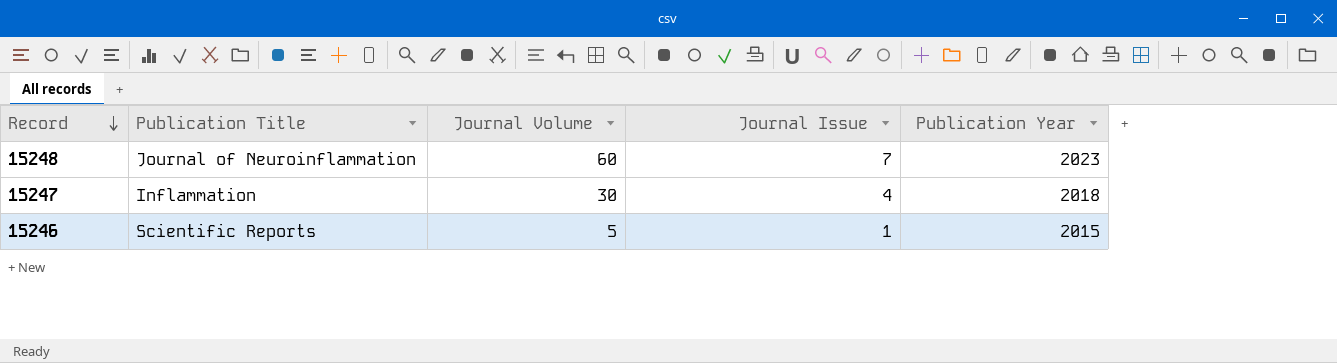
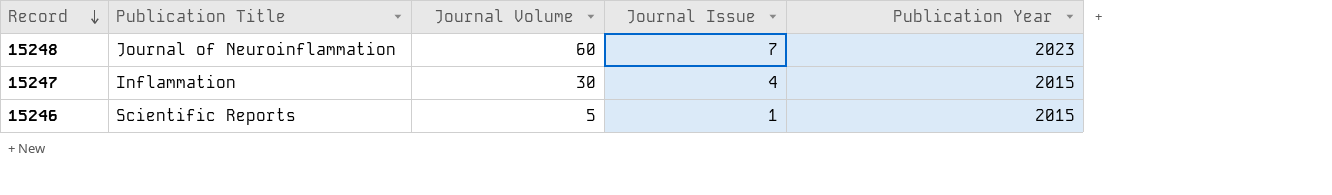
15247 | Publication Year: 2018 -> 2015

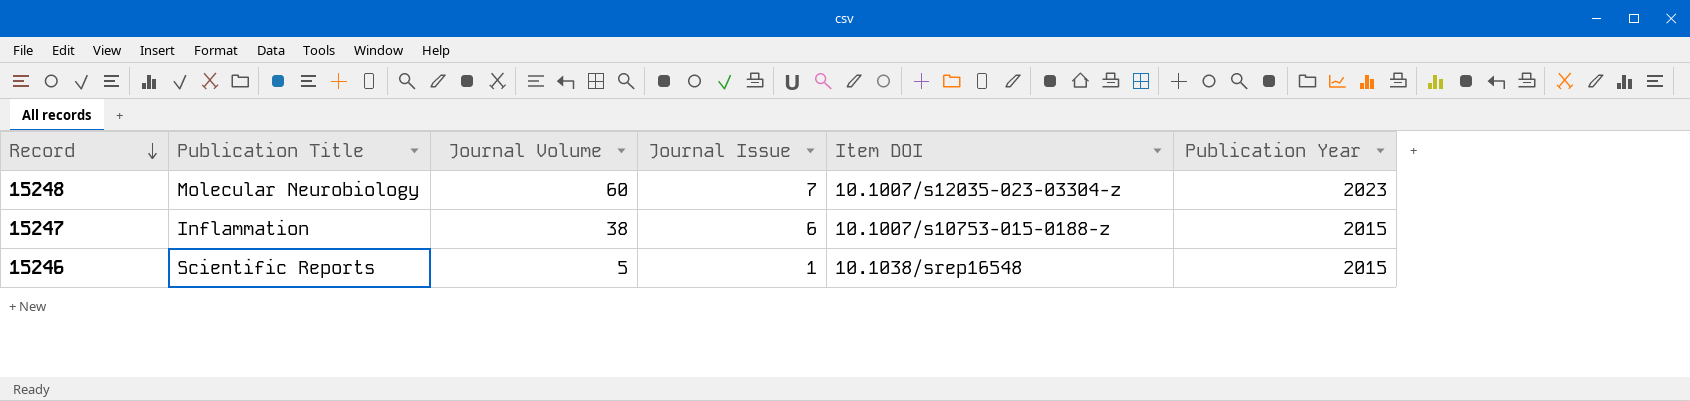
column Item DOI | position: none -> 5
15248 | Publication Title: Journal of Neuroinflammation -> Molecular Neurobiology
15247 | Journal Volume: 30 -> 38
15247 | Journal Issue: 4 -> 6

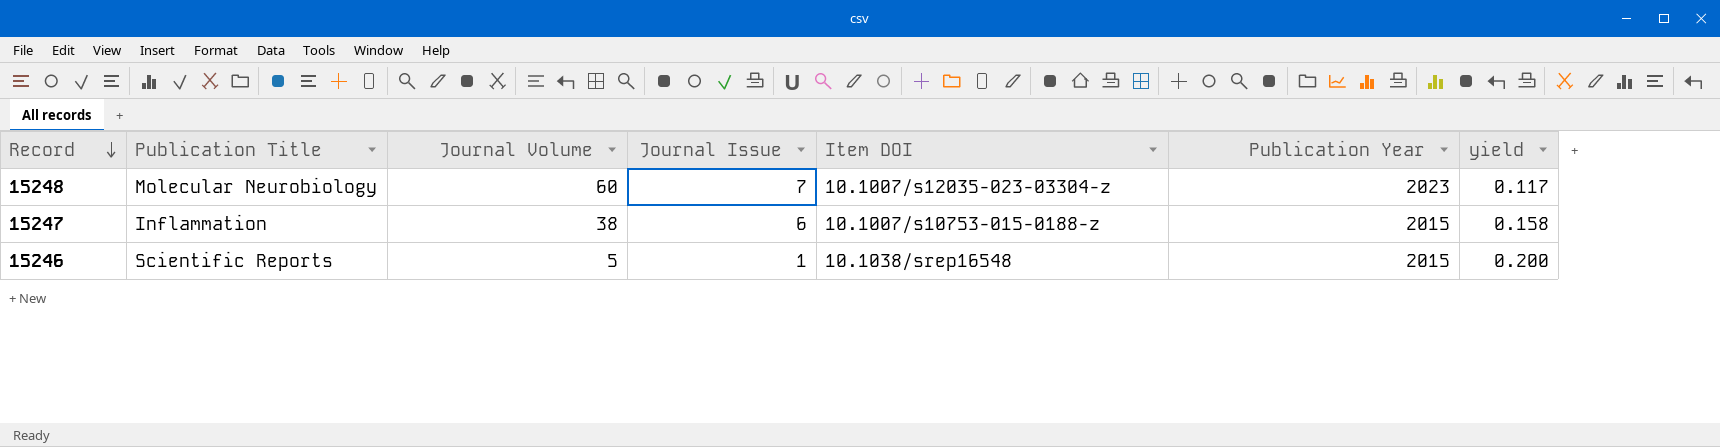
column yield | formula: none -> [Journal Issue] / [Journal Volume]

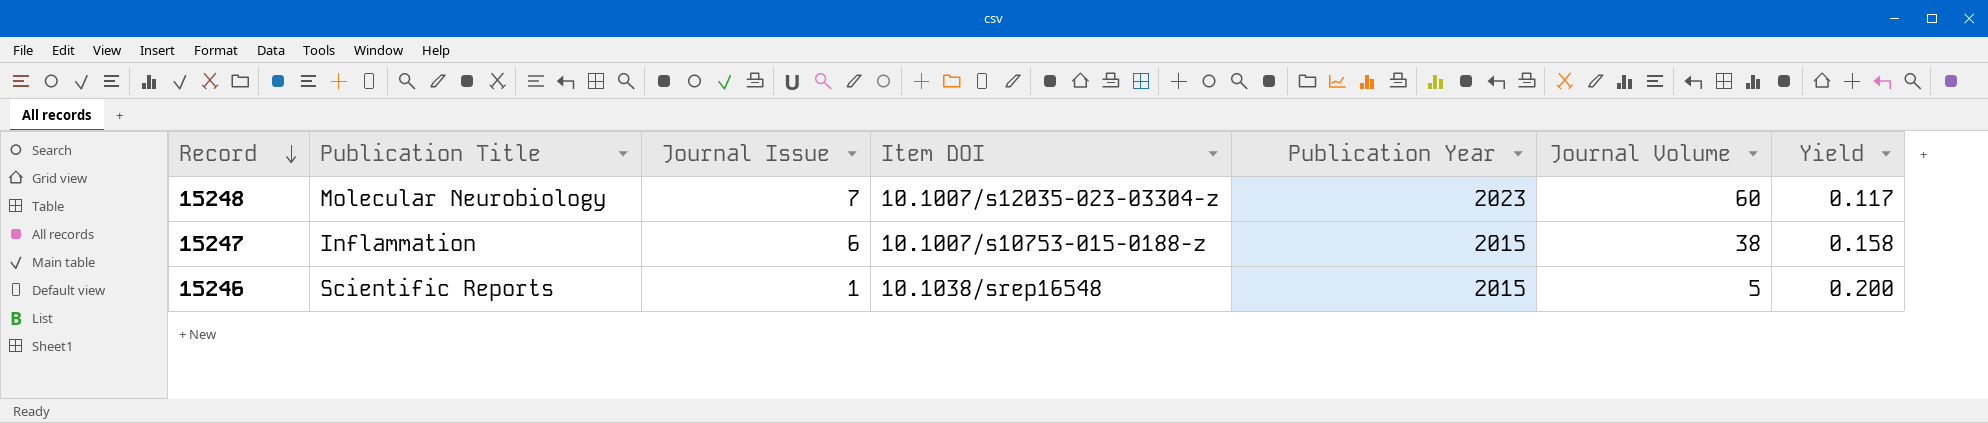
column Journal Volume | position: 3 -> 6
column name: yield -> Yield

